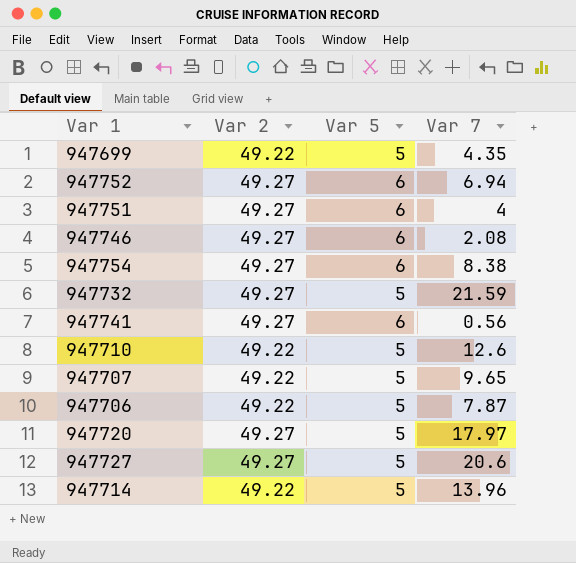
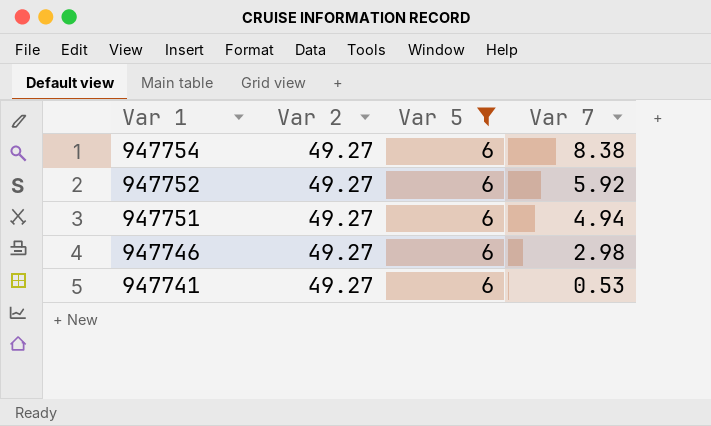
filter: none -> Var 5 = 6
row order: none -> Var 1 descending
947752 | Var 7: 6.94 -> 5.92
947751 | Var 7: 4 -> 4.94
947746 | Var 7: 2.08 -> 2.98
947741 | Var 7: 0.56 -> 0.53

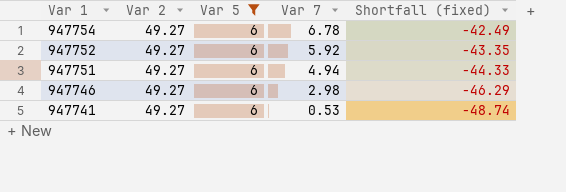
column Shortfall (fixed) | formula: none -> [Var 7] - [Var 2]
947754 | Var 7: 8.38 -> 6.78

